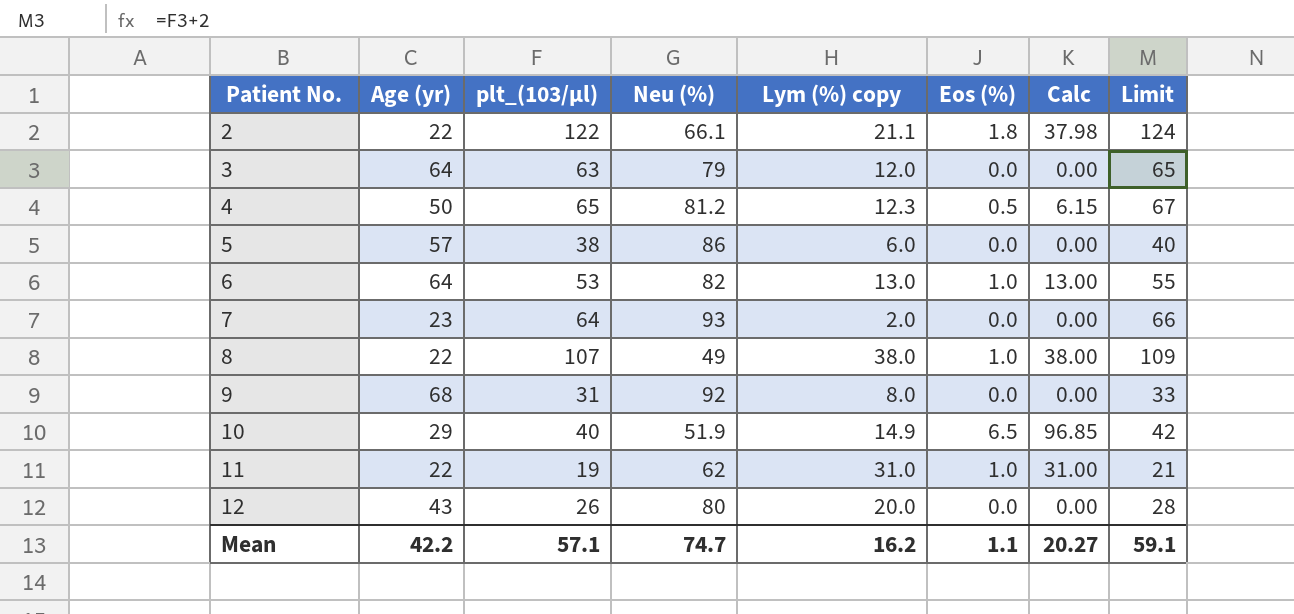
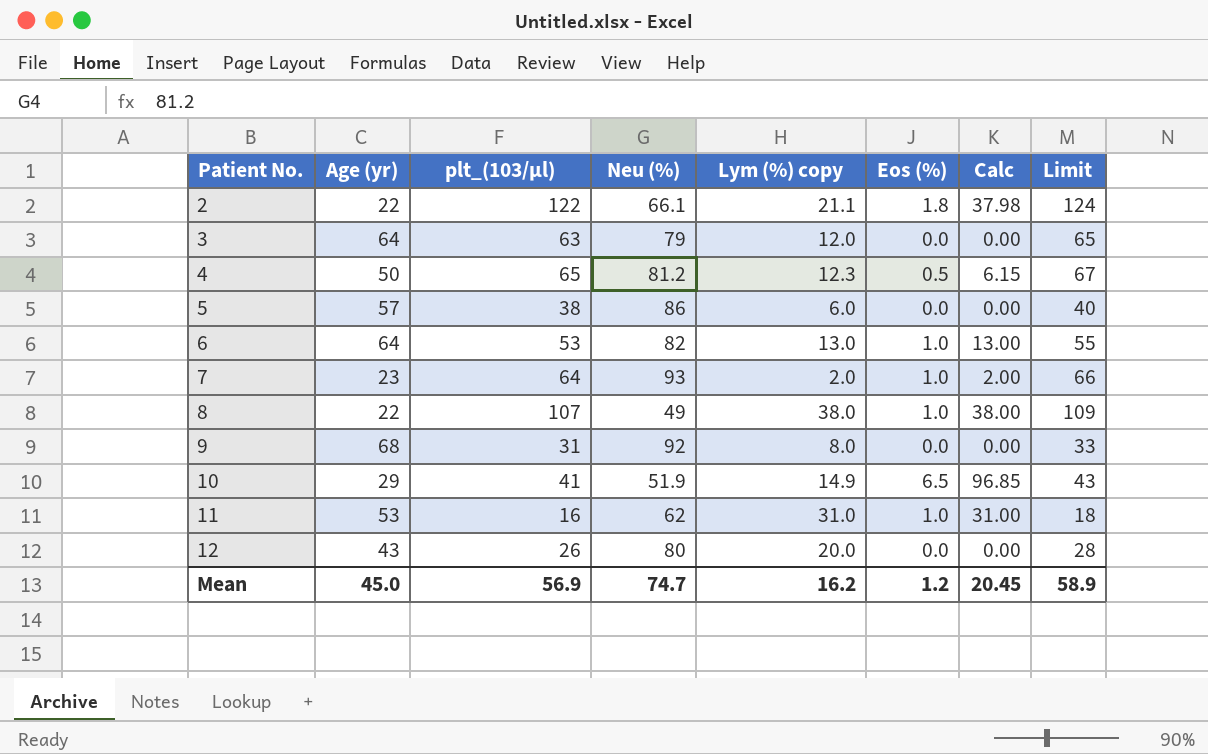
7 | Eos (%): 0.0 -> 1.0
7 | Calc: 0.00 -> 2.00
10 | plt_(103/μl): 40 -> 41
10 | Limit: 42 -> 43
11 | Age (yr): 22 -> 53
11 | plt_(103/μl): 19 -> 16
11 | Limit: 21 -> 18
Mean | Age (yr): 42.2 -> 45.0
Mean | plt_(103/μl): 57.1 -> 56.9
Mean | Eos (%): 1.1 -> 1.2
Mean | Calc: 20.27 -> 20.45
Mean | Limit: 59.1 -> 58.9

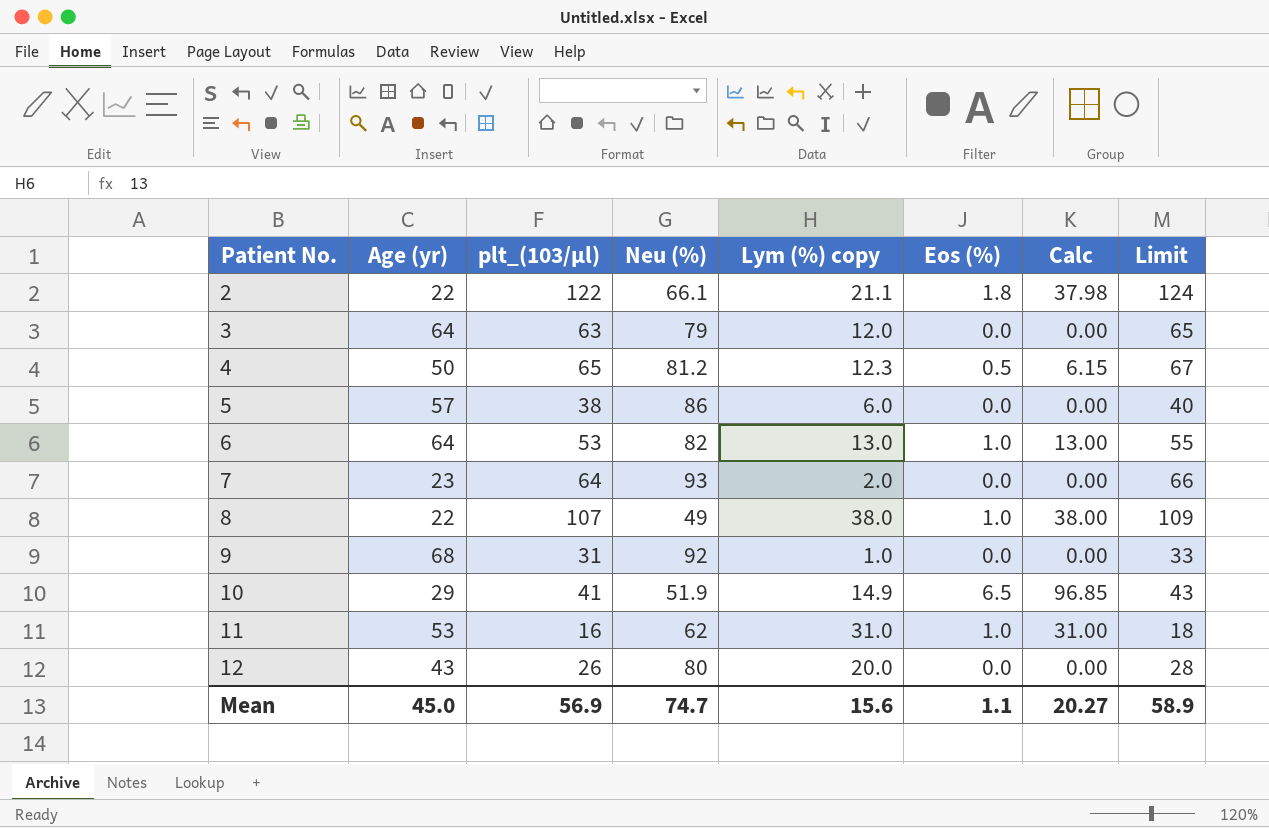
7 | Eos (%): 1.0 -> 0.0
7 | Calc: 2.00 -> 0.00
9 | Lym (%) copy: 8.0 -> 1.0
Mean | Lym (%) copy: 16.2 -> 15.6
Mean | Eos (%): 1.2 -> 1.1
Mean | Calc: 20.45 -> 20.27

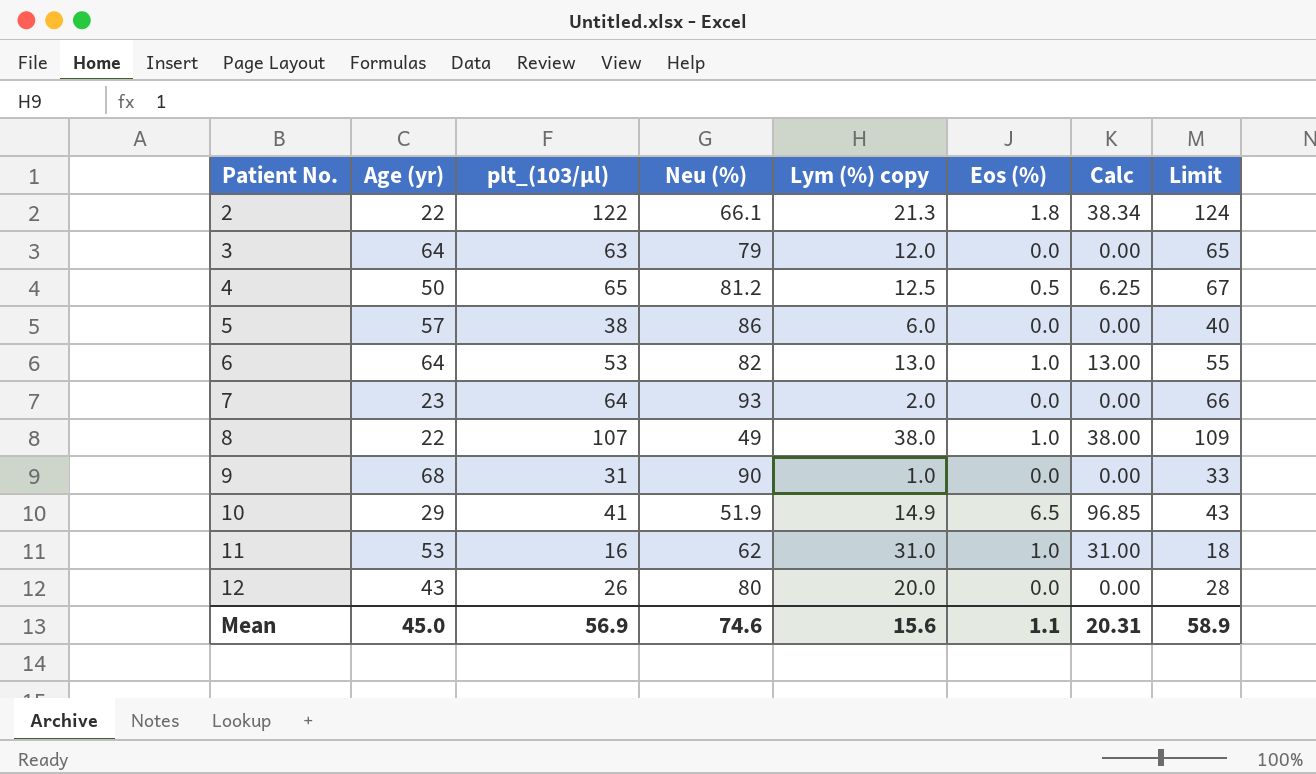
2 | Lym (%) copy: 21.1 -> 21.3
2 | Calc: 37.98 -> 38.34
4 | Lym (%) copy: 12.3 -> 12.5
4 | Calc: 6.15 -> 6.25
9 | Neu (%): 92 -> 90
Mean | Neu (%): 74.7 -> 74.6
Mean | Calc: 20.27 -> 20.31

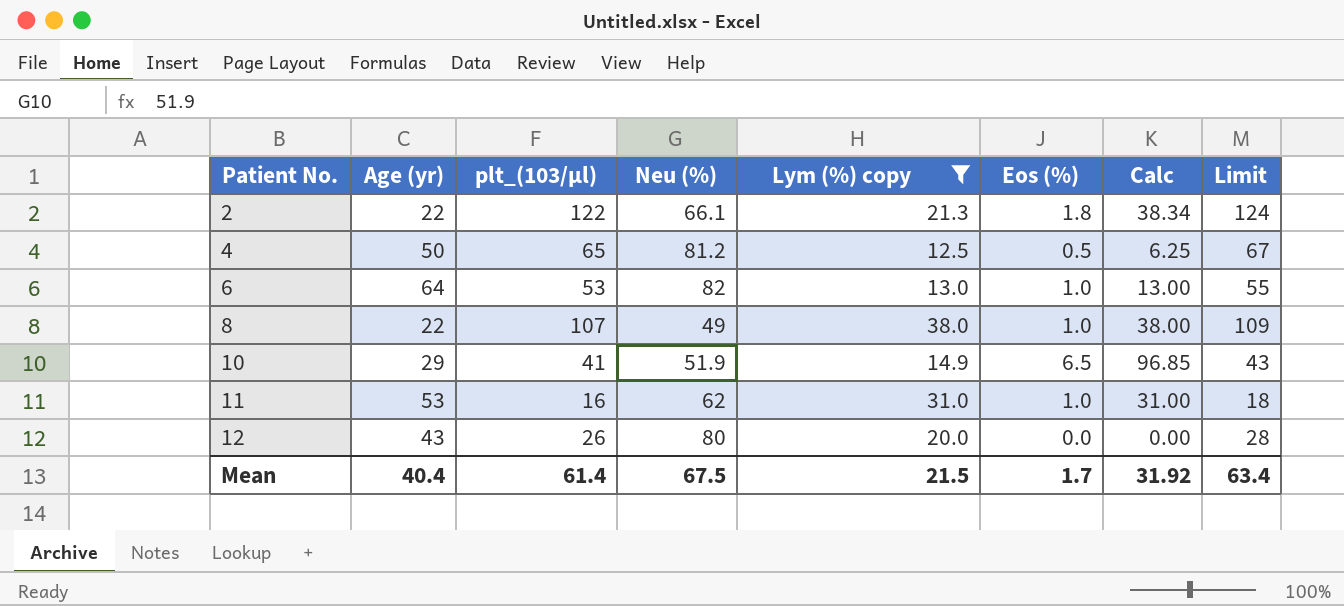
filter: none -> Lym (%) copy >= 12.5
Mean | Age (yr): 45.0 -> 40.4
Mean | plt_(103/μl): 56.9 -> 61.4
Mean | Neu (%): 74.6 -> 67.5
Mean | Lym (%) copy: 15.6 -> 21.5
Mean | Eos (%): 1.1 -> 1.7
Mean | Calc: 20.31 -> 31.92
Mean | Limit: 58.9 -> 63.4

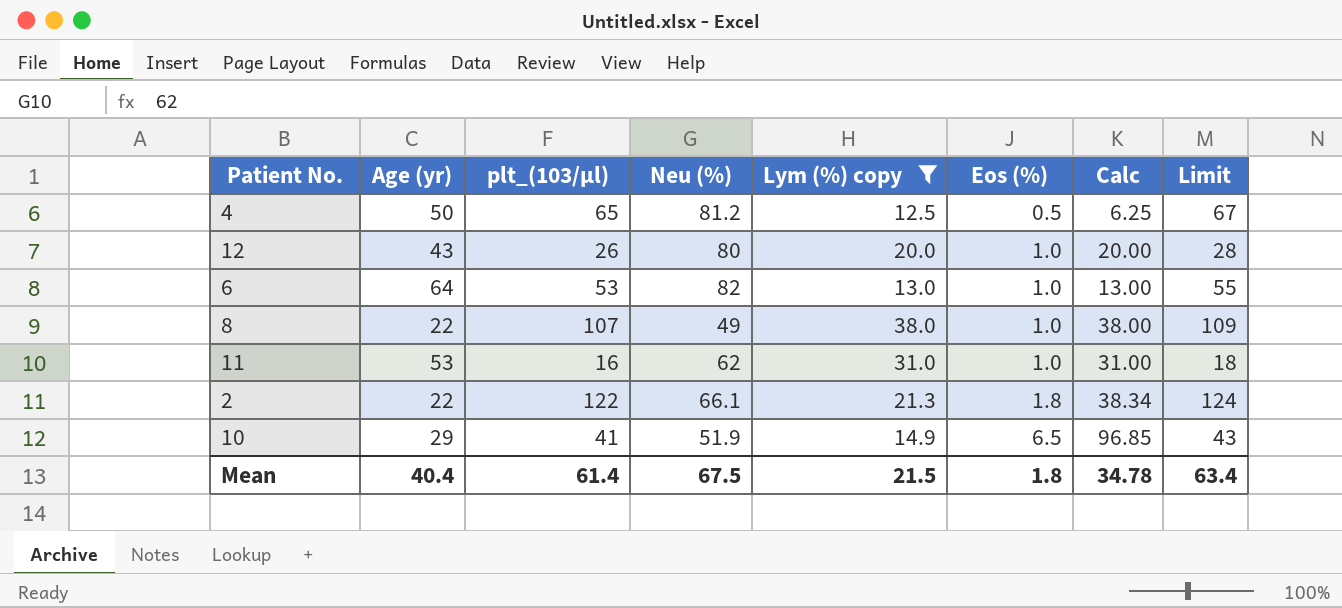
row order: Patient No. ascending -> Eos (%) ascending
12 | Eos (%): 0.0 -> 1.0
12 | Calc: 0.00 -> 20.00
Mean | Eos (%): 1.7 -> 1.8
Mean | Calc: 31.92 -> 34.78

